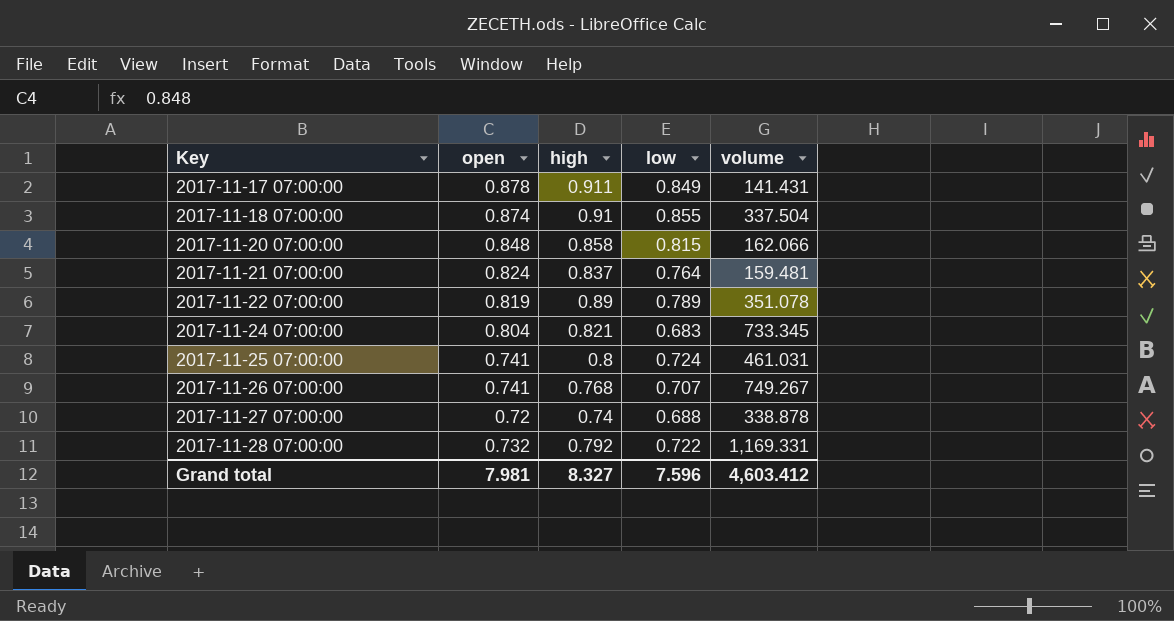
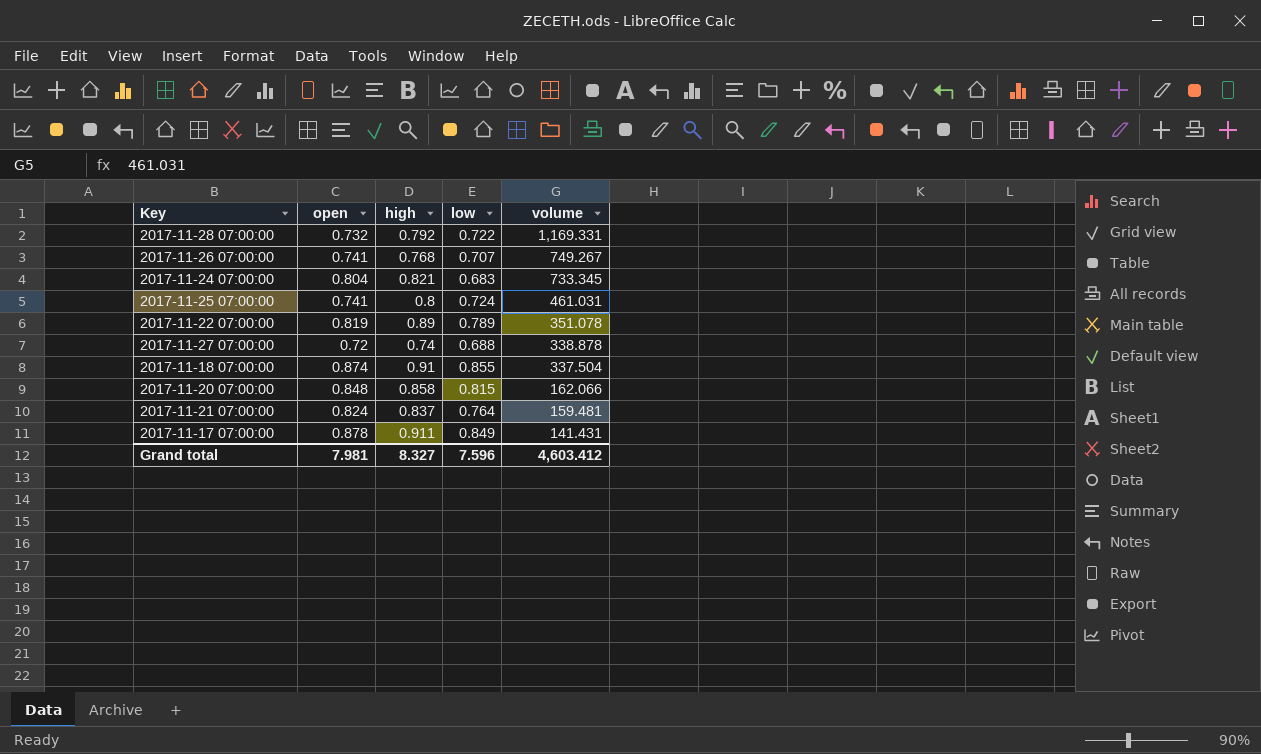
row order: Key ascending -> volume descending

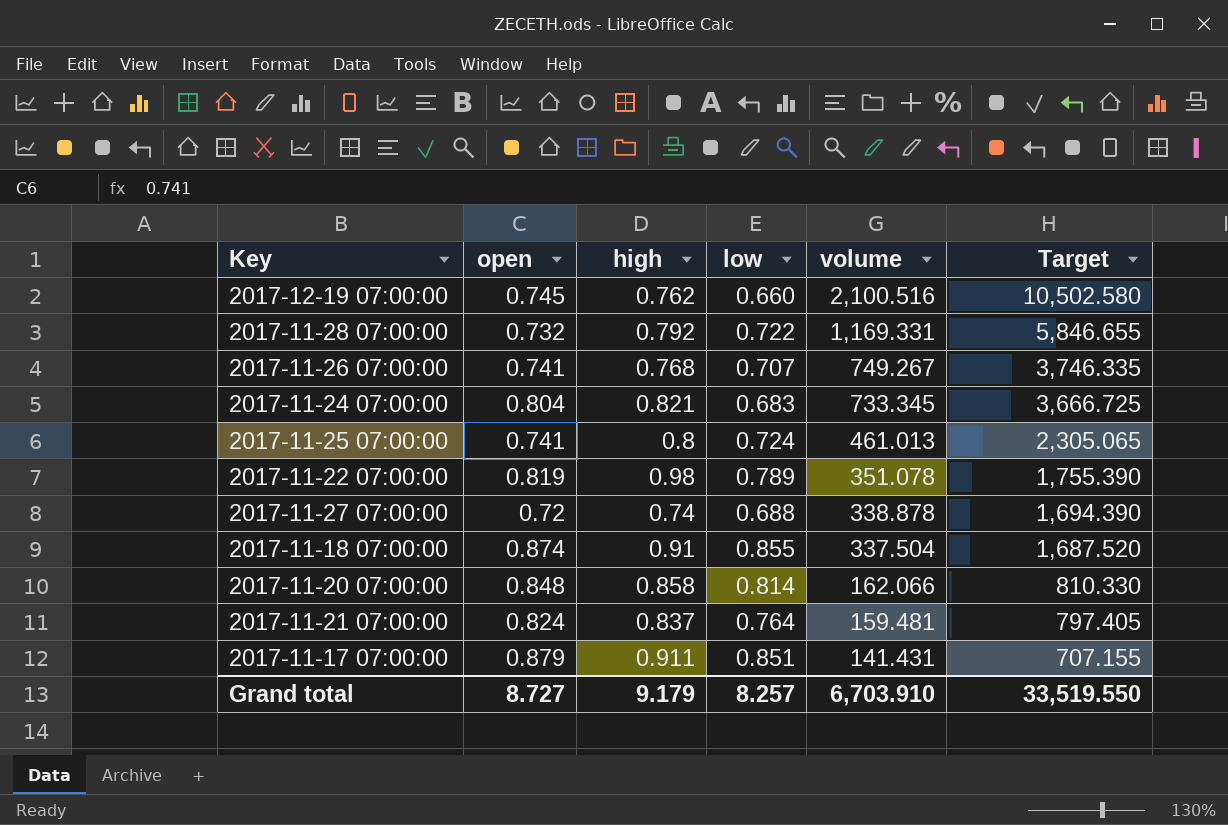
column Target | formula: none -> [volume] * 5
row 2017-12-19 07:00:00: none -> 0.745 | 0.762 | 0.660 | 2,100.516 | 10,502.580
2017-11-25 07:00:00 | volume: 461.031 -> 461.013
2017-11-22 07:00:00 | high: 0.89 -> 0.98
2017-11-20 07:00:00 | low: 0.815 -> 0.814
2017-11-17 07:00:00 | open: 0.878 -> 0.879
2017-11-17 07:00:00 | low: 0.849 -> 0.851
Grand total | open: 7.981 -> 8.727
Grand total | high: 8.327 -> 9.179
Grand total | low: 7.596 -> 8.257
Grand total | volume: 4,603.412 -> 6,703.910

